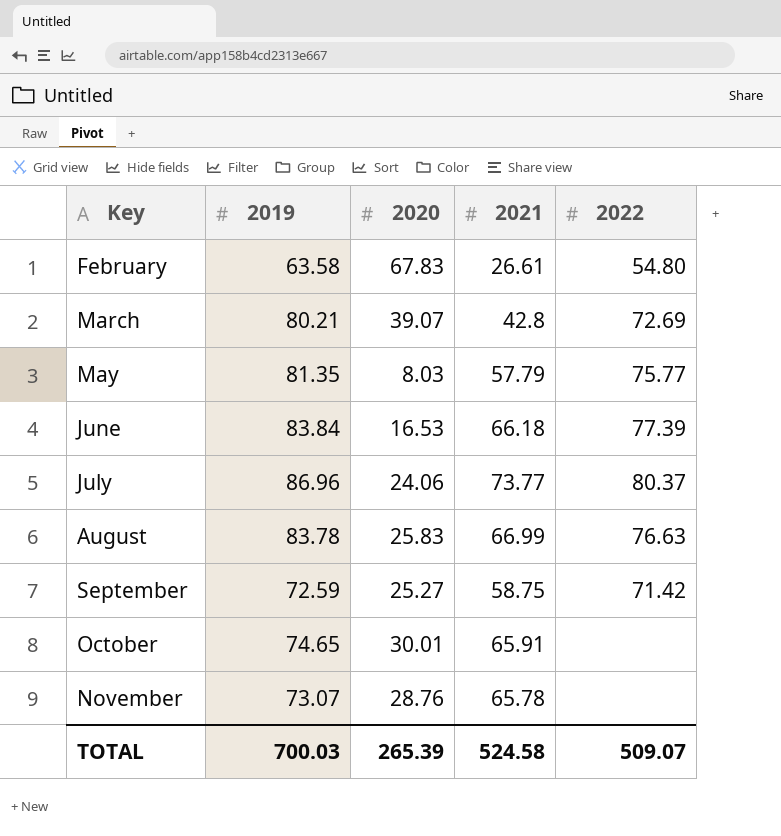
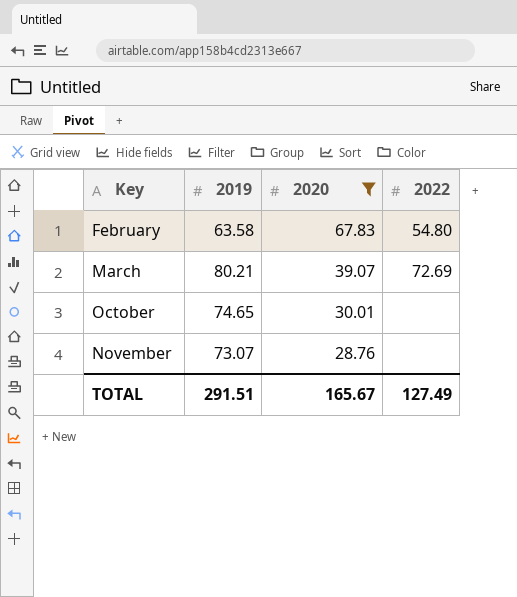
filter: none -> 2020 >= 28.76
column 2021 | position: 4 -> none
TOTAL | 2019: 700.03 -> 291.51
TOTAL | 2020: 265.39 -> 165.67
TOTAL | 2022: 509.07 -> 127.49

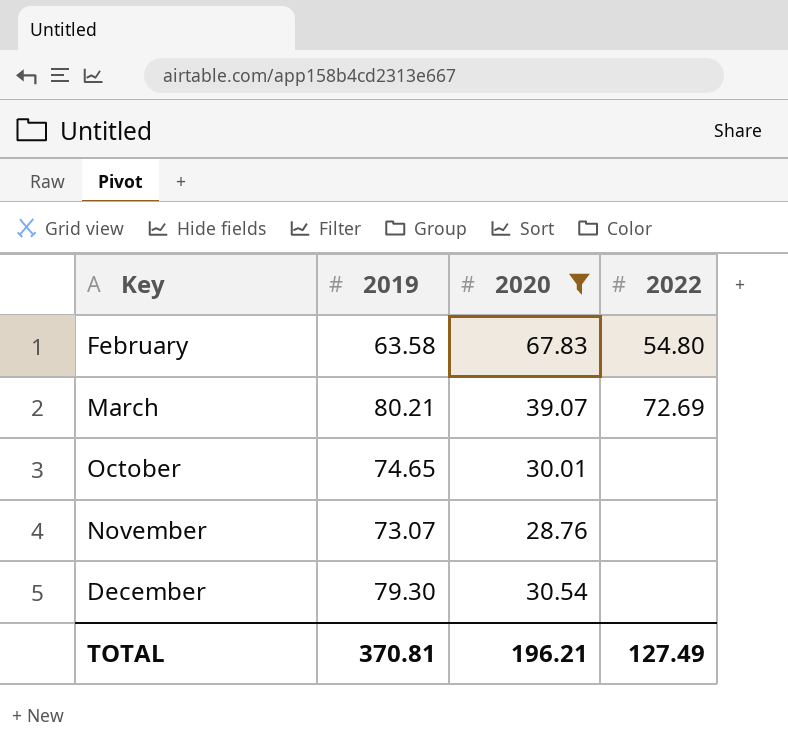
row December: none -> 79.30 | 30.54 | none
TOTAL | 2019: 291.51 -> 370.81
TOTAL | 2020: 165.67 -> 196.21

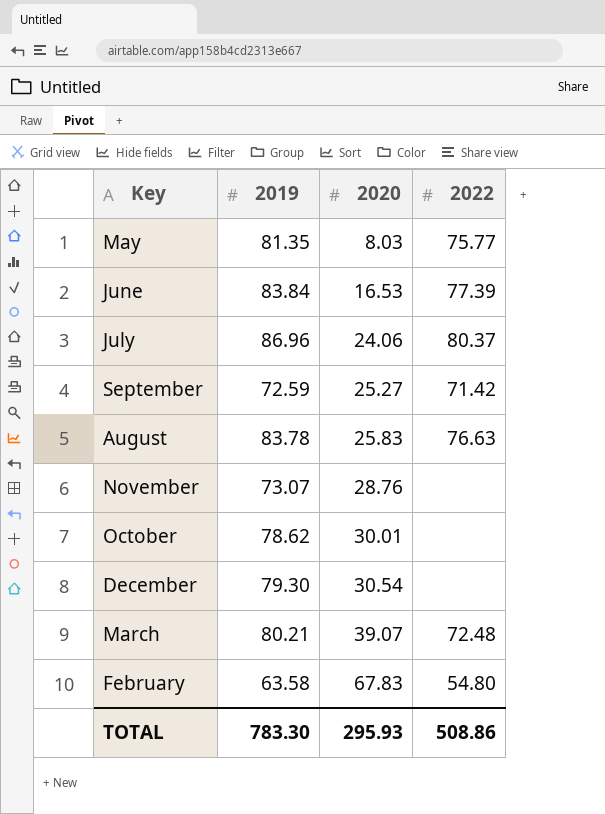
filter: 2020 >= 28.76 -> none
row order: Key ascending -> 2020 ascending
October | 2019: 74.65 -> 78.62
March | 2022: 72.69 -> 72.48
TOTAL | 2019: 370.81 -> 783.30
TOTAL | 2020: 196.21 -> 295.93
TOTAL | 2022: 127.49 -> 508.86

